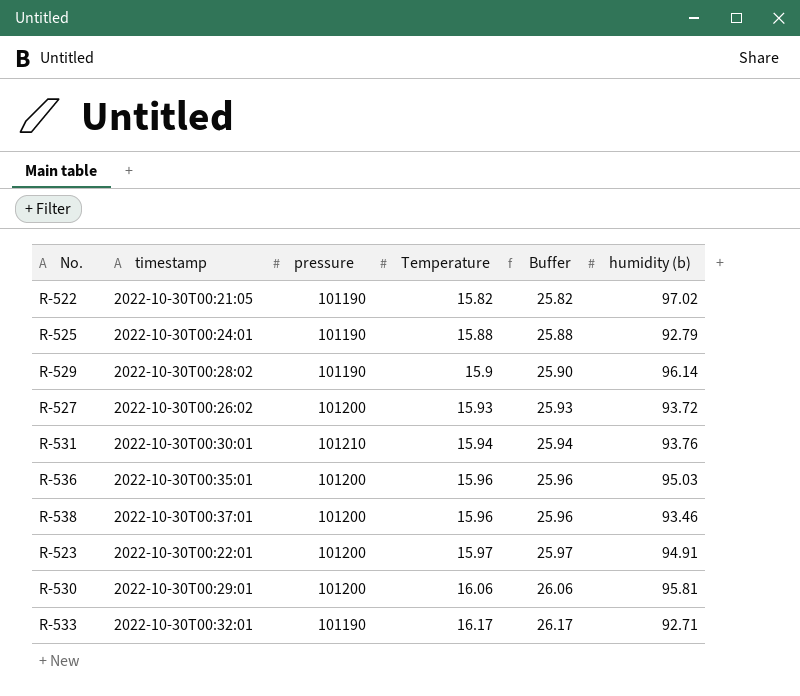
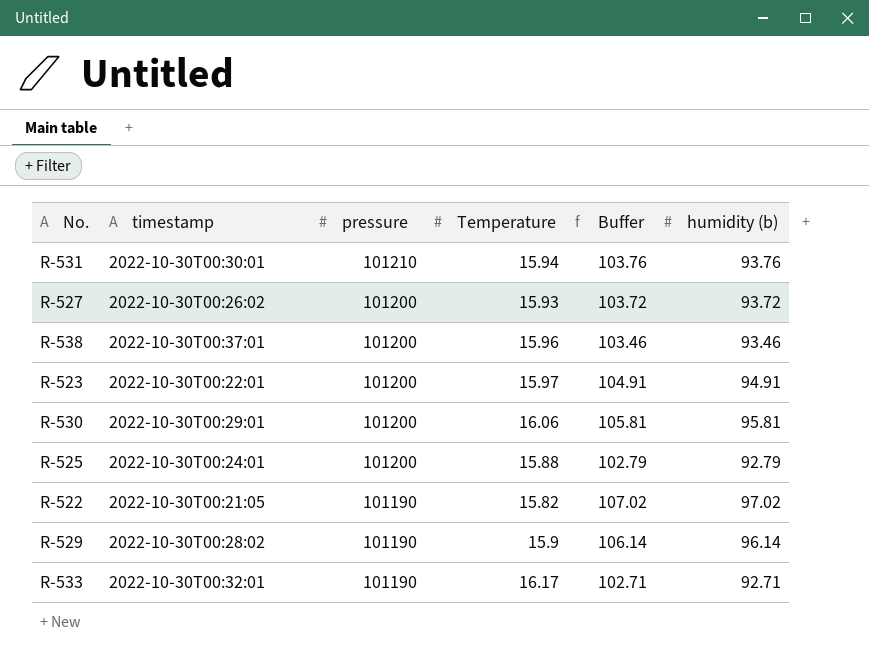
row order: Temperature ascending -> pressure descending
column Buffer | formula: [Temperature] + 10 -> [humidity (b)] + 10
row R-536: 2022-10-30T00:35:01 | 101200 | 15.96 | 25.96 | 95.03 -> none
R-525 | pressure: 101190 -> 101200

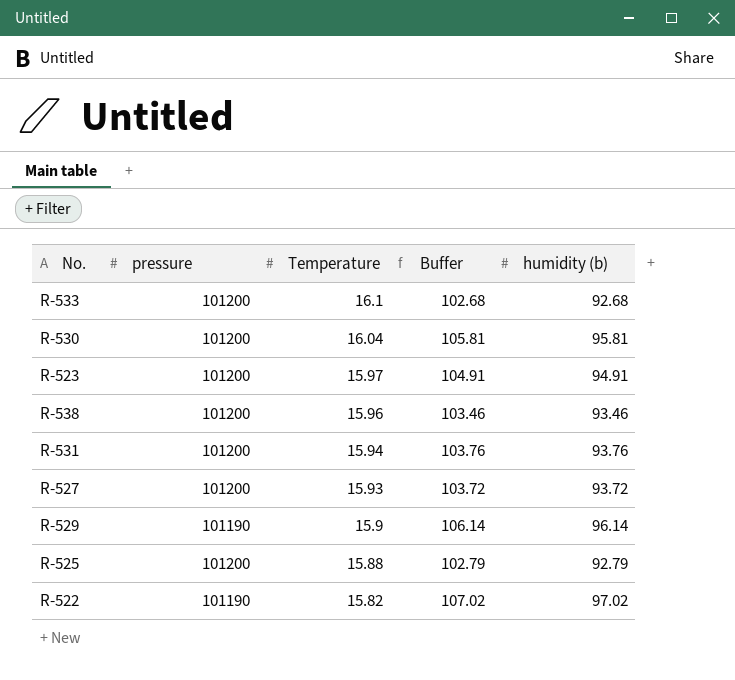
row order: pressure descending -> Temperature descending
column timestamp | position: 2 -> none
R-533 | pressure: 101190 -> 101200
R-533 | Temperature: 16.17 -> 16.1
R-533 | Buffer: 102.71 -> 102.68
R-533 | humidity (b): 92.71 -> 92.68
R-530 | Temperature: 16.06 -> 16.04
R-531 | pressure: 101210 -> 101200

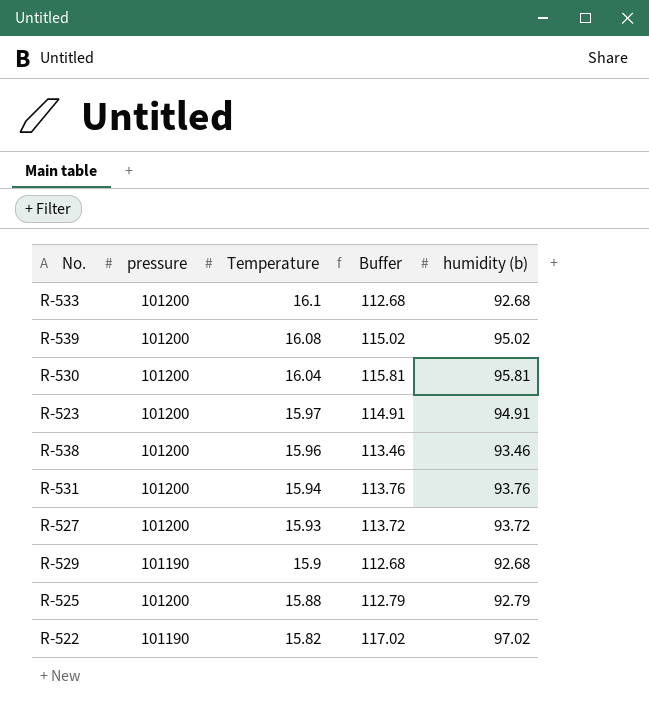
column Buffer | formula: [humidity (b)] + 10 -> [humidity (b)] + 20
row R-539: none -> 101200 | 16.08 | 115.02 | 95.02
R-529 | humidity (b): 96.14 -> 92.68

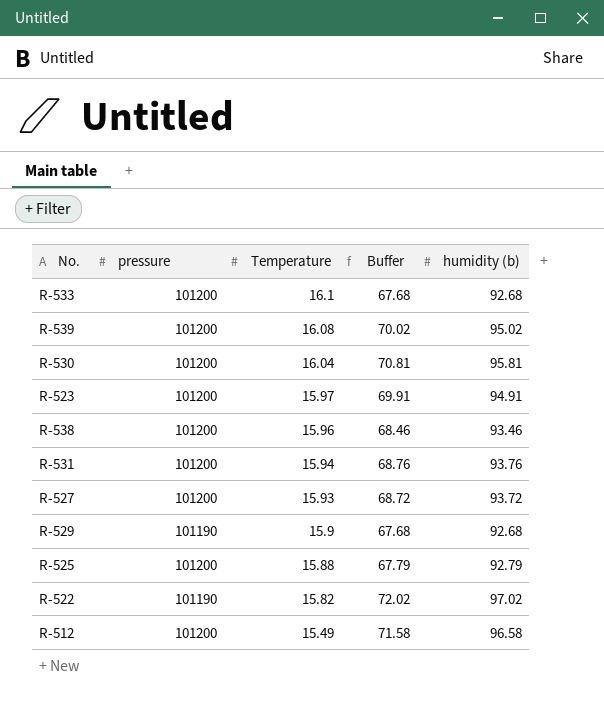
column Buffer | formula: [humidity (b)] + 20 -> [humidity (b)] - 25
row R-512: none -> 101200 | 15.49 | 71.58 | 96.58

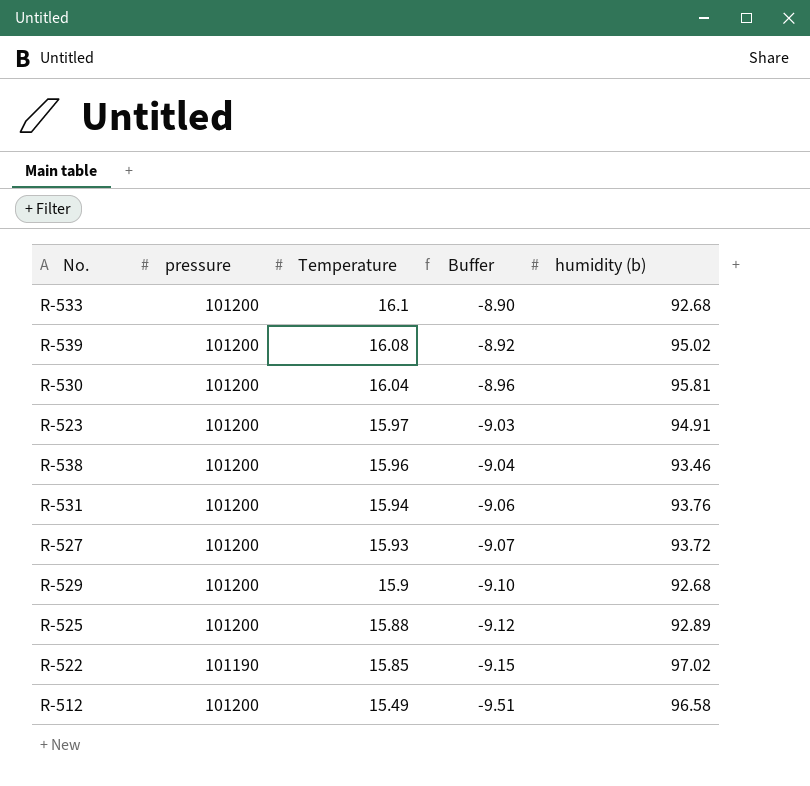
column Buffer | formula: [humidity (b)] - 25 -> [Temperature] - 25
R-529 | pressure: 101190 -> 101200
R-525 | humidity (b): 92.79 -> 92.89
R-522 | Temperature: 15.82 -> 15.85

